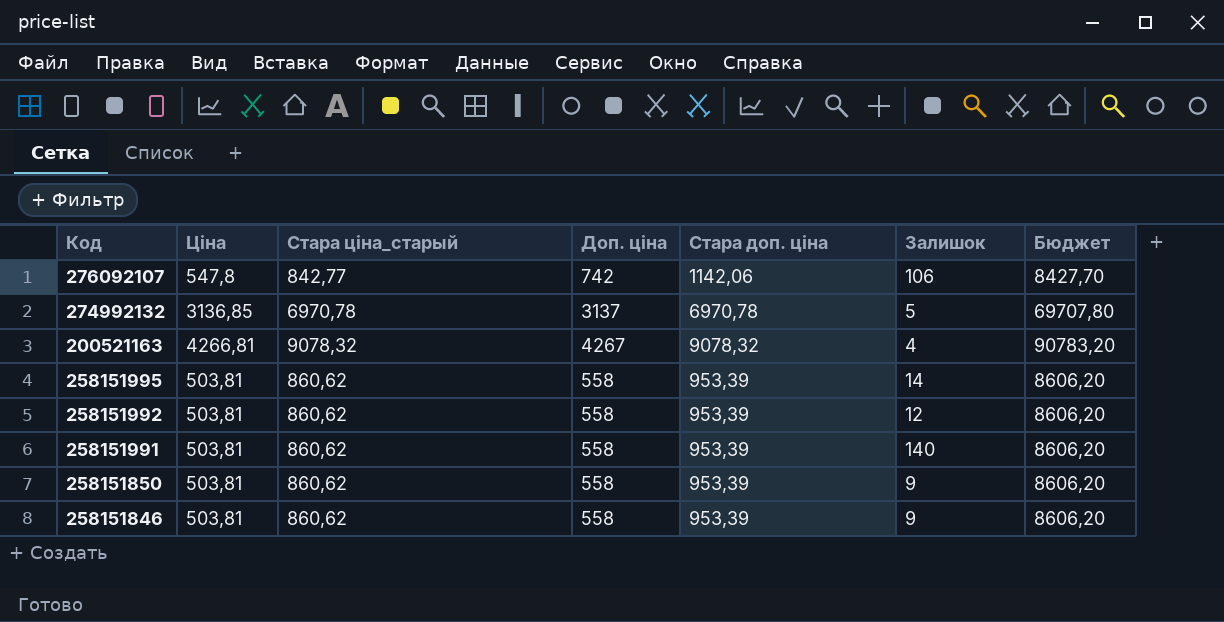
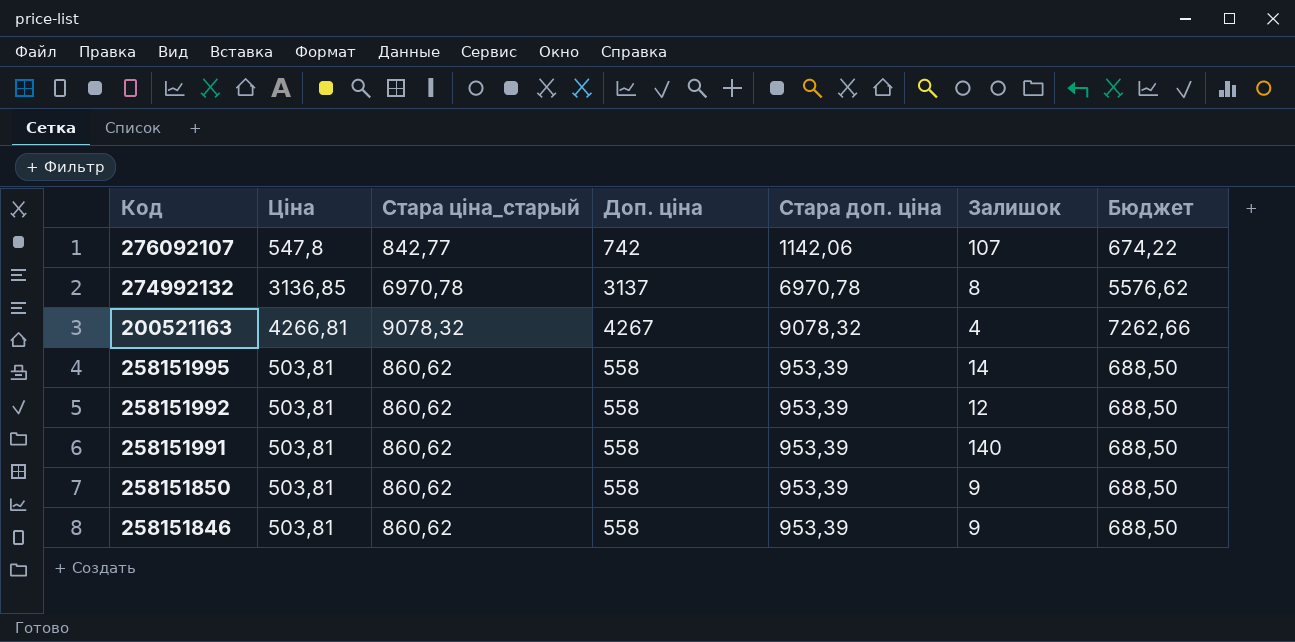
column Бюджет | formula: [Стара ціна_старый] * 10 -> [Стара ціна_старый] * 0,8
276092107 | Залишок: 106 -> 107
274992132 | Залишок: 5 -> 8

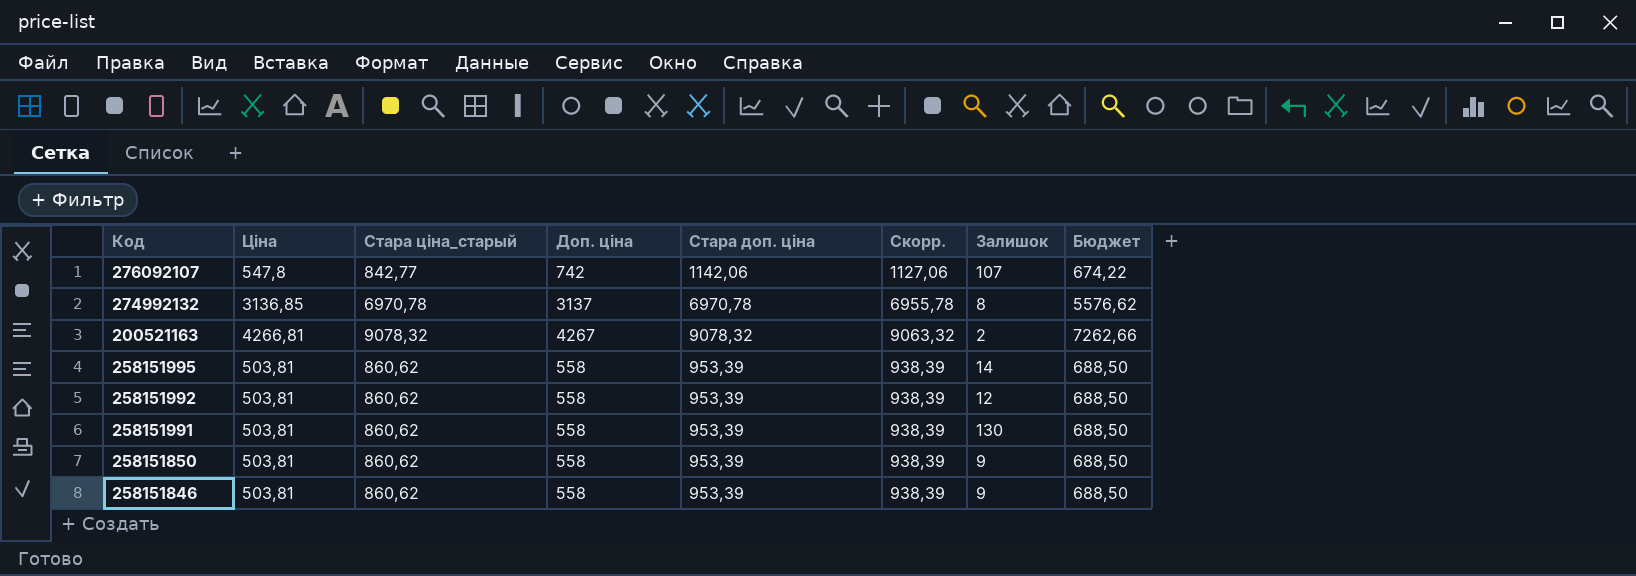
column Скорр. | formula: none -> [Стара доп. ціна] - 15
200521163 | Залишок: 4 -> 2
258151991 | Залишок: 140 -> 130

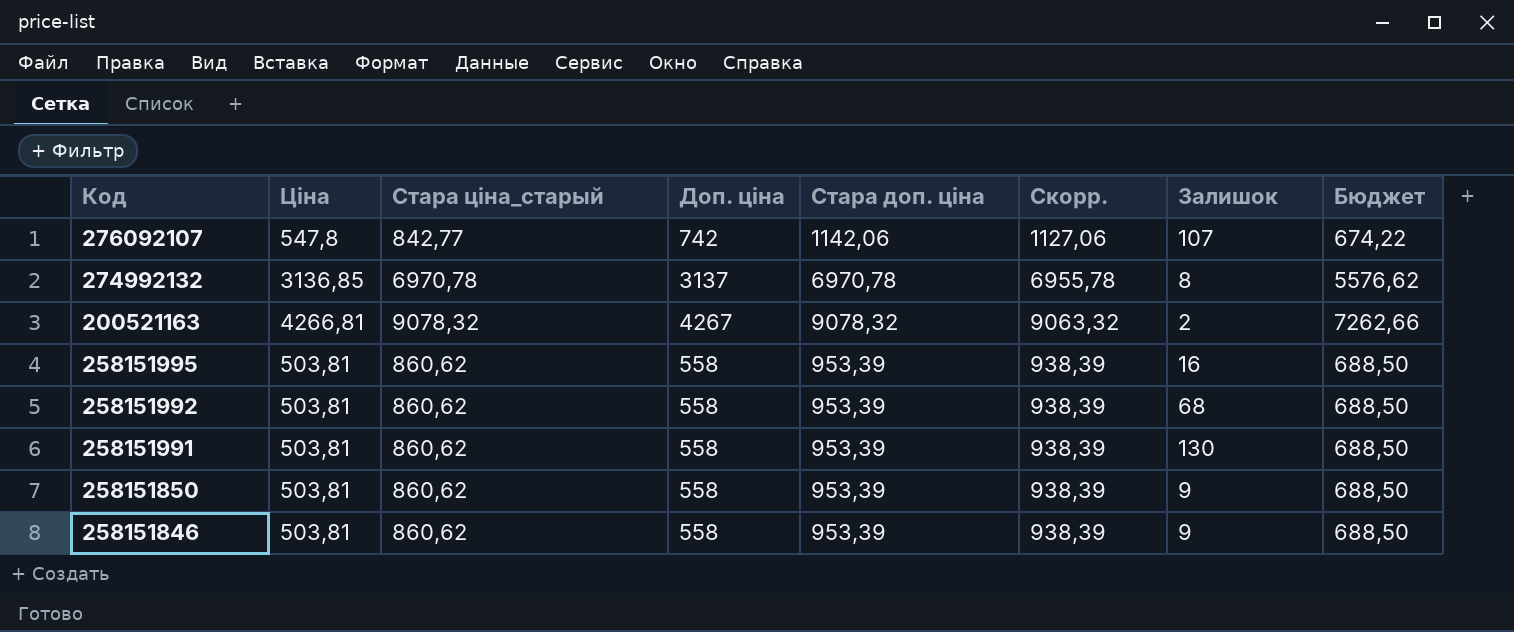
258151995 | Залишок: 14 -> 16
258151992 | Залишок: 12 -> 68

